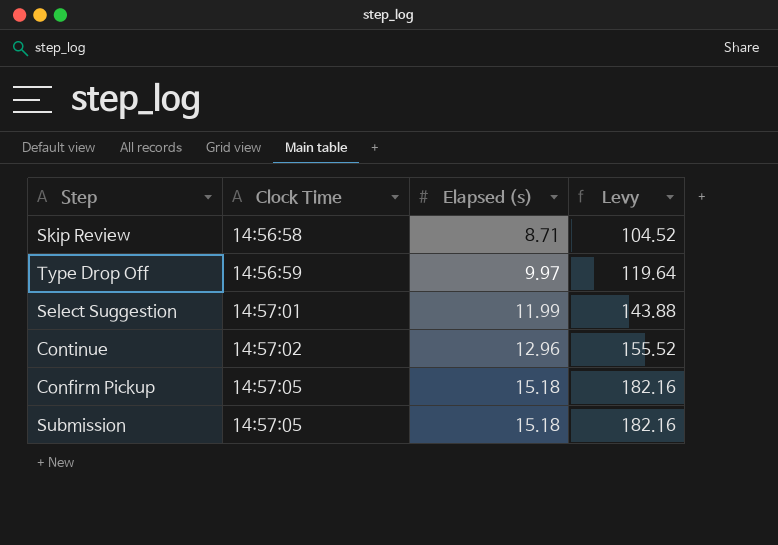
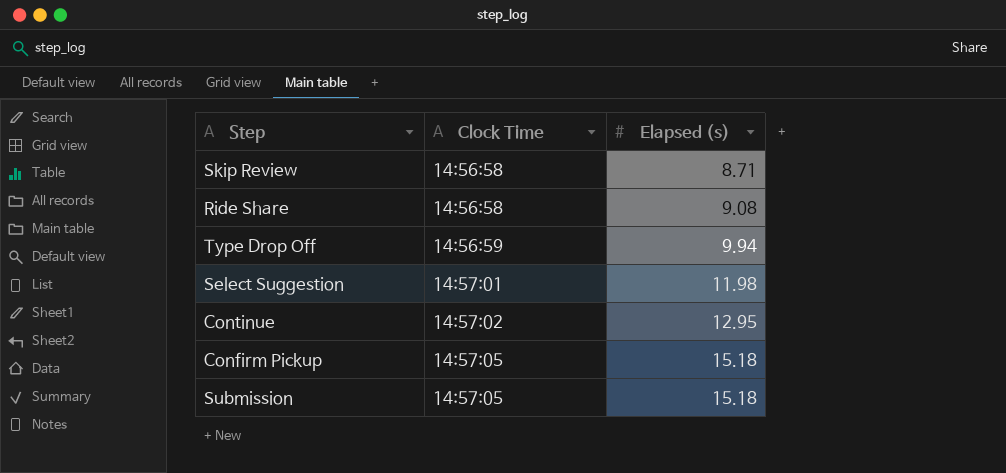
column Levy | formula: [Elapsed (s)] * 12 -> none
row Ride Share: none -> 14:56:58 | 9.08
Type Drop Off | Elapsed (s): 9.97 -> 9.94
Select Suggestion | Elapsed (s): 11.99 -> 11.98
Continue | Elapsed (s): 12.96 -> 12.95

